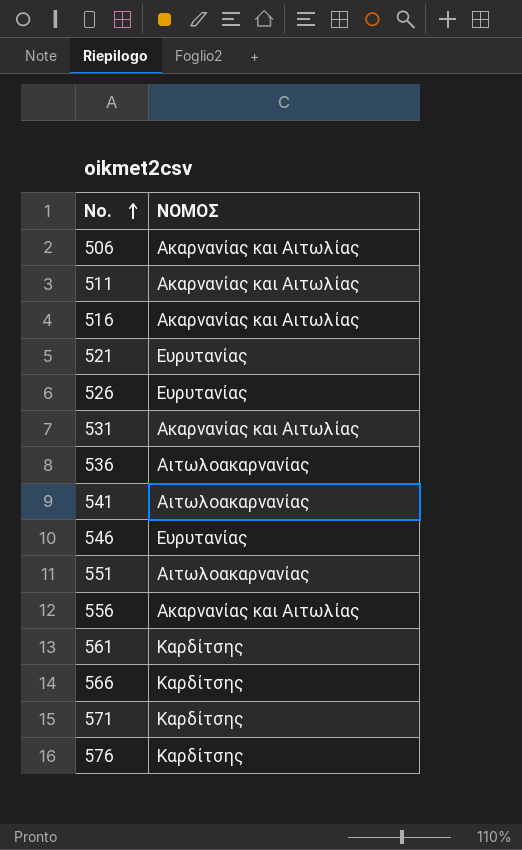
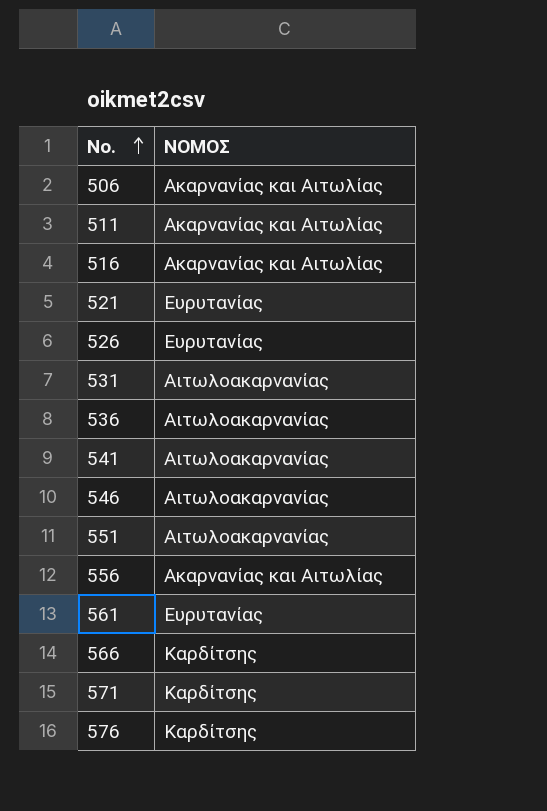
531 | ΝΟΜΟΣ: Ακαρνανίας και Αιτωλίας -> Αιτωλοακαρνανίας
546 | ΝΟΜΟΣ: Ευρυτανίας -> Αιτωλοακαρνανίας
561 | ΝΟΜΟΣ: Καρδίτσης -> Ευρυτανίας

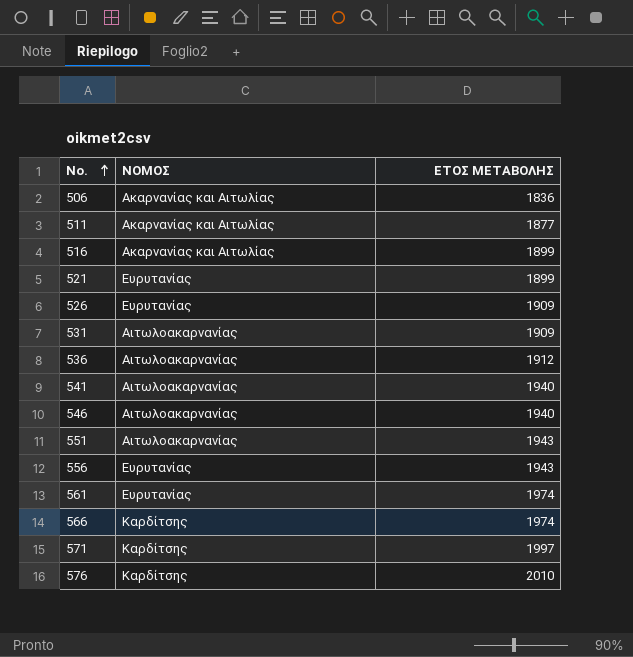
column ΕΤΟΣ ΜΕΤΑΒΟΛΗΣ | position: none -> 3
556 | ΝΟΜΟΣ: Ακαρνανίας και Αιτωλίας -> Ευρυτανίας

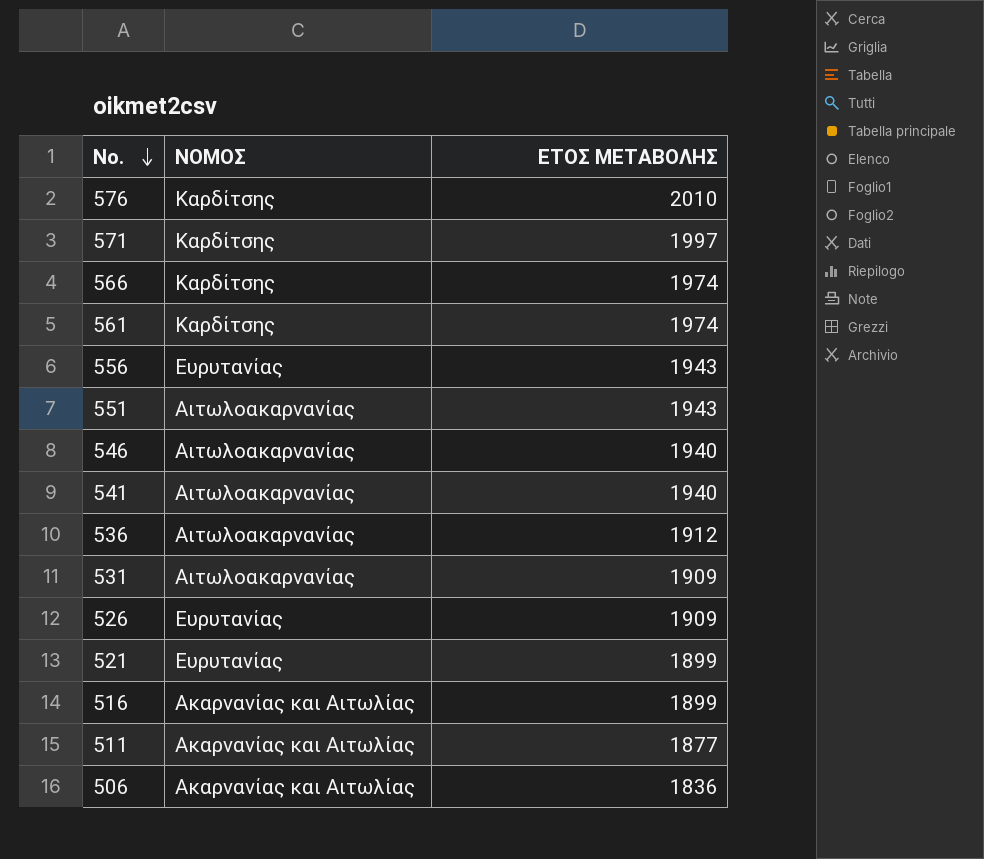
row order: No. ascending -> No. descending
561 | ΝΟΜΟΣ: Ευρυτανίας -> Καρδίτσης

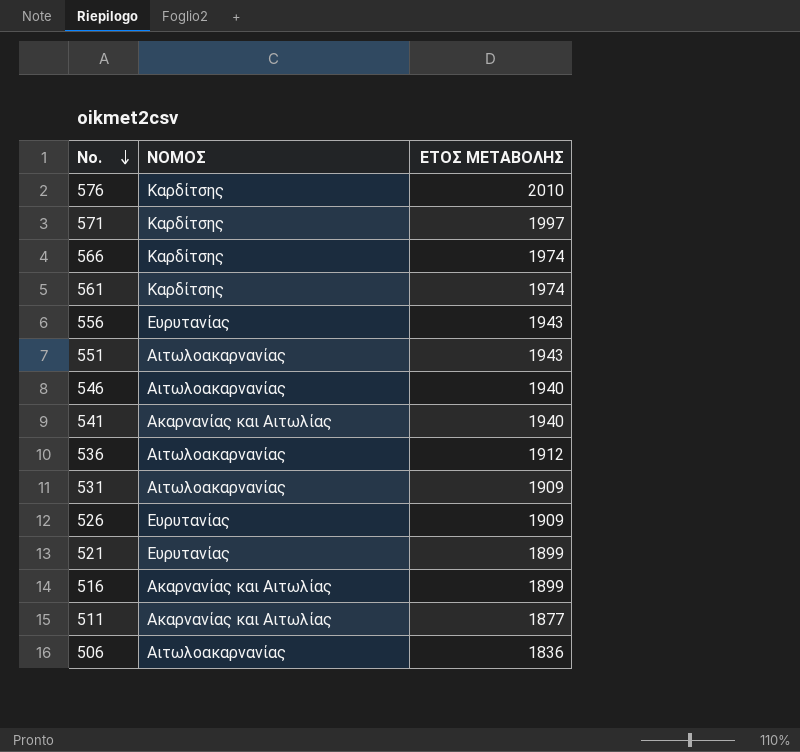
541 | ΝΟΜΟΣ: Αιτωλοακαρνανίας -> Ακαρνανίας και Αιτωλίας
506 | ΝΟΜΟΣ: Ακαρνανίας και Αιτωλίας -> Αιτωλοακαρνανίας

